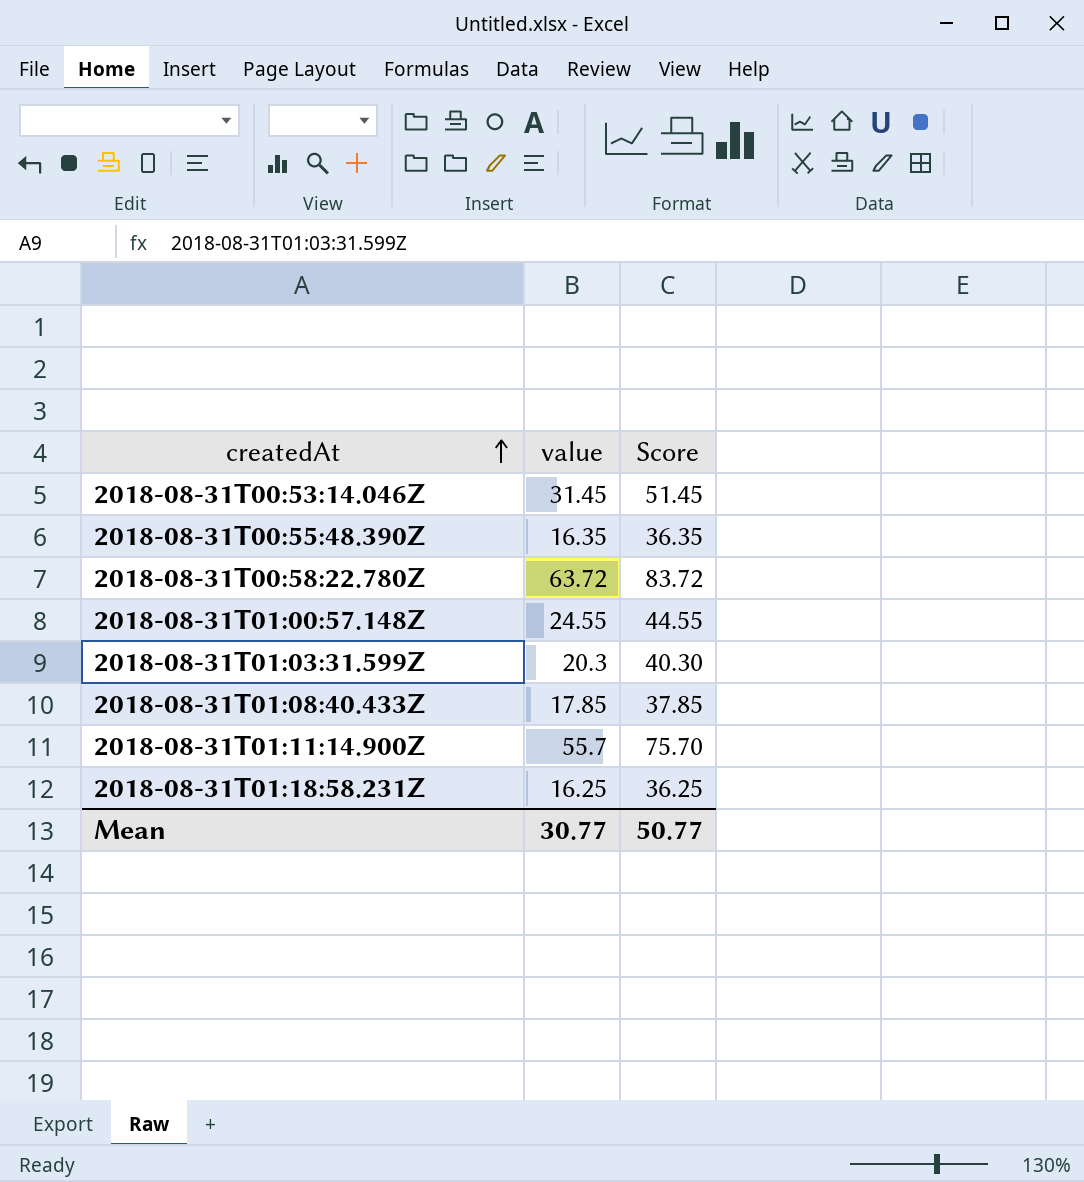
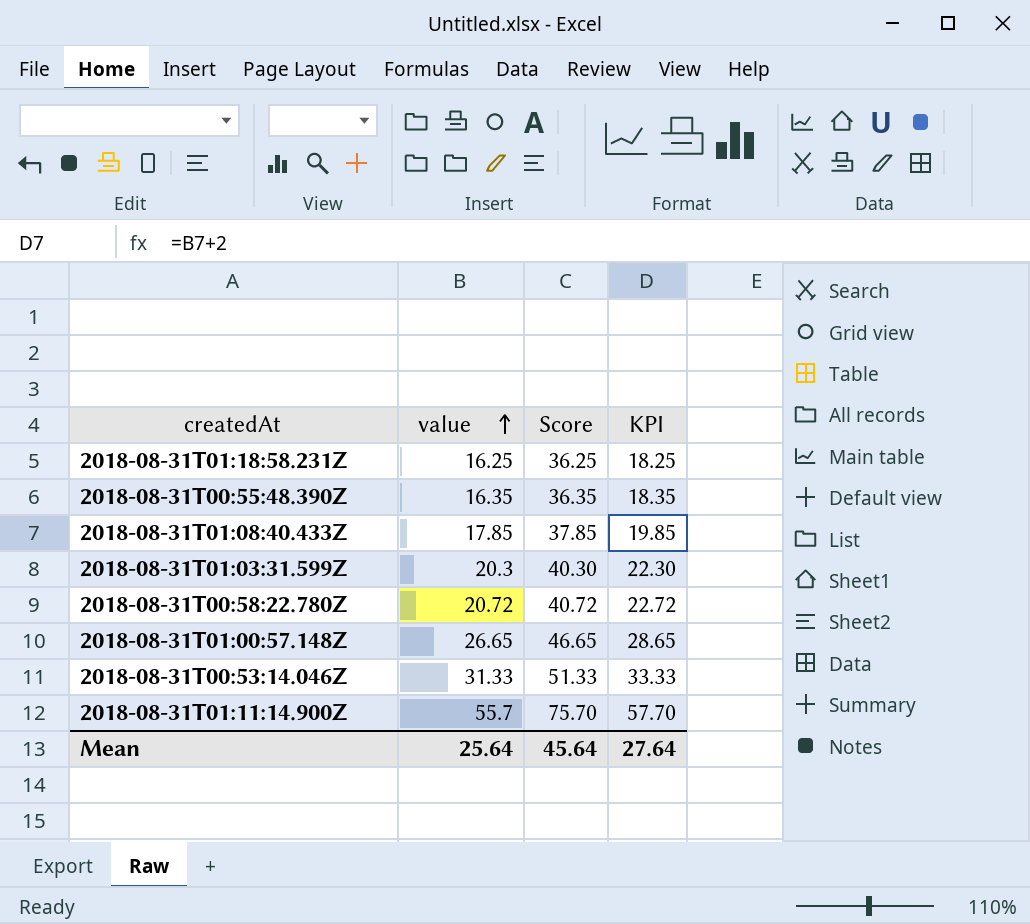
row order: createdAt ascending -> value ascending
column KPI | formula: none -> [value] + 2
2018-08-31T00:58:22.780Z | value: 63.72 -> 20.72
2018-08-31T00:58:22.780Z | Score: 83.72 -> 40.72
2018-08-31T01:00:57.148Z | value: 24.55 -> 26.65
2018-08-31T01:00:57.148Z | Score: 44.55 -> 46.65
2018-08-31T00:53:14.046Z | value: 31.45 -> 31.33
2018-08-31T00:53:14.046Z | Score: 51.45 -> 51.33
Mean | value: 30.77 -> 25.64
Mean | Score: 50.77 -> 45.64

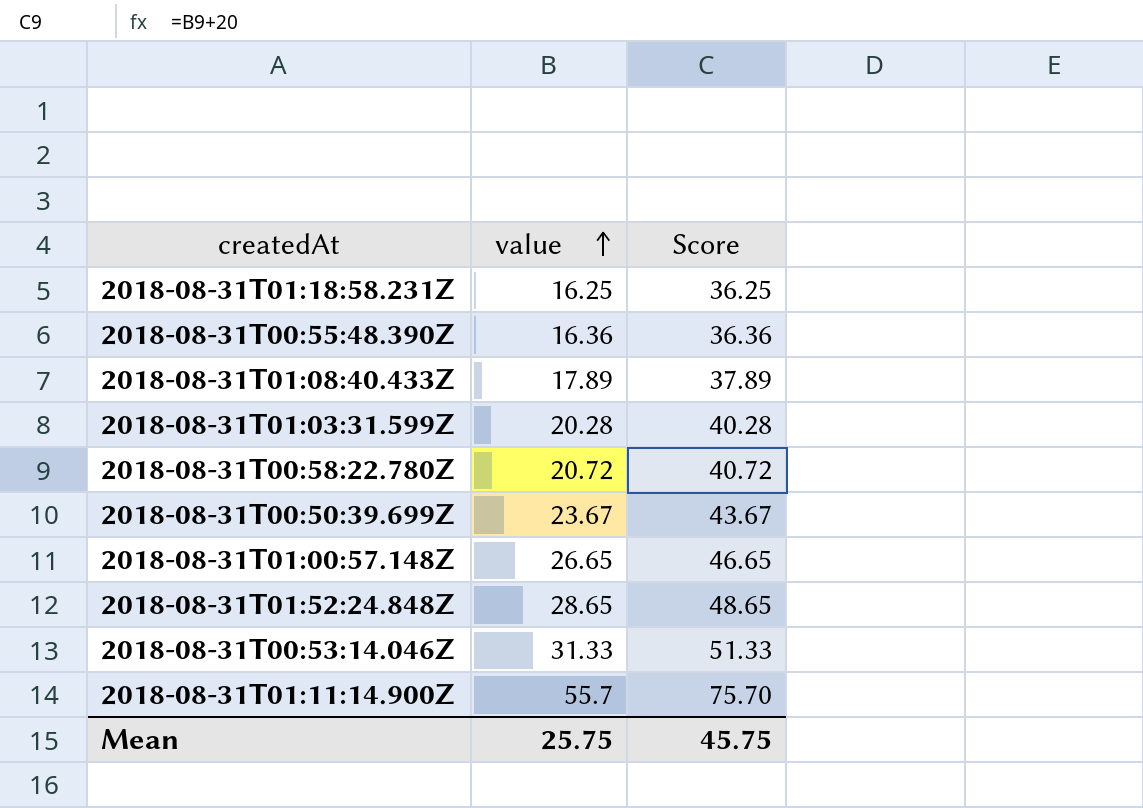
column KPI | formula: [value] + 2 -> none
2018-08-31T00:55:48.390Z | value: 16.35 -> 16.36
2018-08-31T00:55:48.390Z | Score: 36.35 -> 36.36
2018-08-31T01:08:40.433Z | value: 17.85 -> 17.89
2018-08-31T01:08:40.433Z | Score: 37.85 -> 37.89
2018-08-31T01:03:31.599Z | value: 20.3 -> 20.28
2018-08-31T01:03:31.599Z | Score: 40.30 -> 40.28
row 2018-08-31T00:50:39.699Z: none -> 23.67 | 43.67
row 2018-08-31T01:52:24.848Z: none -> 28.65 | 48.65
Mean | value: 25.64 -> 25.75
Mean | Score: 45.64 -> 45.75

